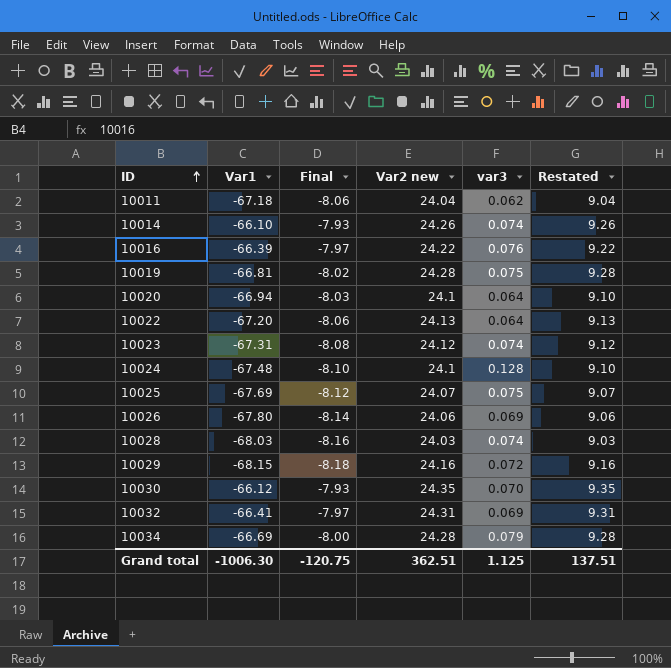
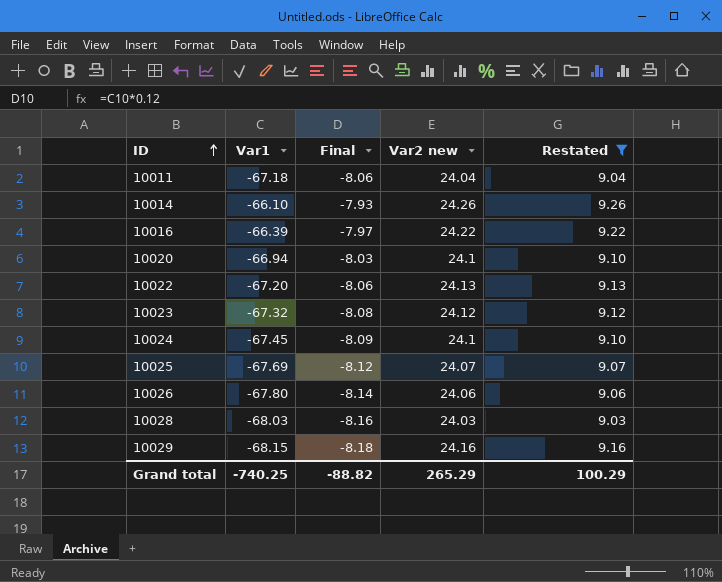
filter: none -> Restated <= 9.26
column var3 | position: 5 -> none
10023 | Var1: -67.31 -> -67.32
10024 | Var1: -67.48 -> -67.45
10024 | Final: -8.10 -> -8.09
Grand total | Var1: -1006.30 -> -740.25
Grand total | Final: -120.75 -> -88.82
Grand total | Var2 new: 362.51 -> 265.29
Grand total | Restated: 137.51 -> 100.29

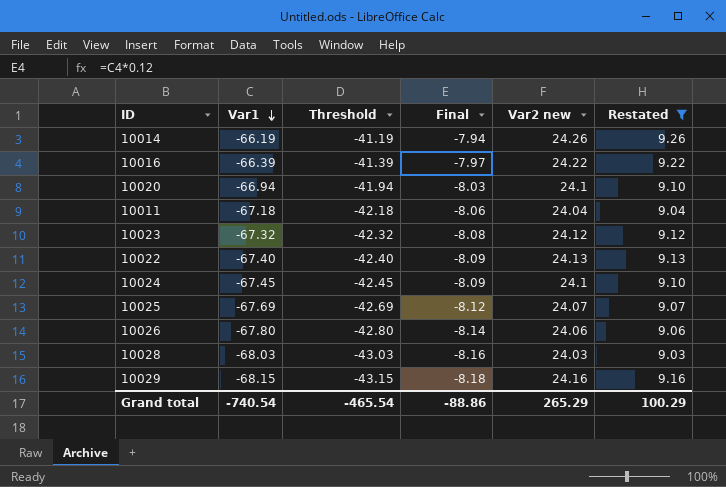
row order: ID ascending -> Var1 descending
column Threshold | formula: none -> [Var1] + 25
10014 | Var1: -66.10 -> -66.19
10014 | Final: -7.93 -> -7.94
10022 | Var1: -67.20 -> -67.40
10022 | Final: -8.06 -> -8.09
Grand total | Var1: -740.25 -> -740.54
Grand total | Final: -88.82 -> -88.86

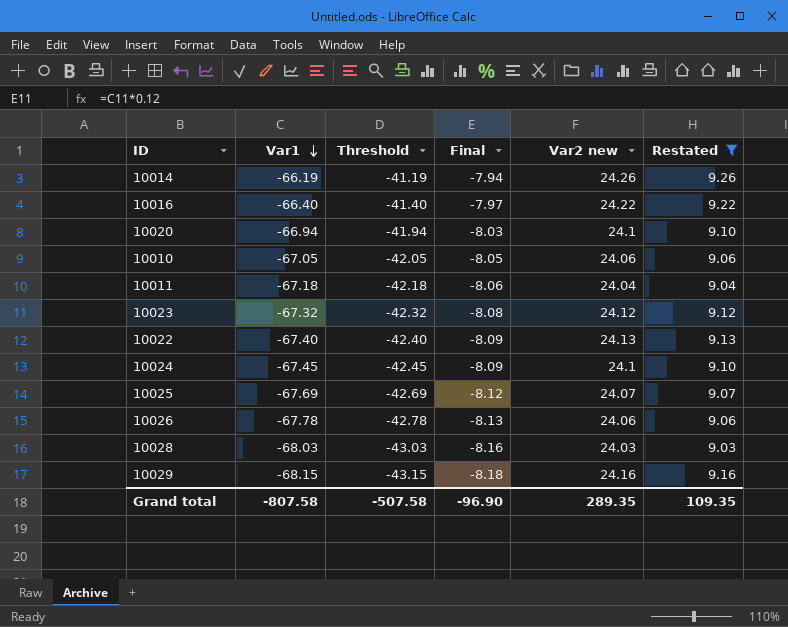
10016 | Var1: -66.39 -> -66.40
10016 | Threshold: -41.39 -> -41.40
row 10010: none -> -67.05 | -42.05 | -8.05 | 24.06 | 9.06
10026 | Var1: -67.80 -> -67.78
10026 | Threshold: -42.80 -> -42.78
10026 | Final: -8.14 -> -8.13
Grand total | Var1: -740.54 -> -807.58
Grand total | Threshold: -465.54 -> -507.58
Grand total | Final: -88.86 -> -96.90
Grand total | Var2 new: 265.29 -> 289.35
Grand total | Restated: 100.29 -> 109.35

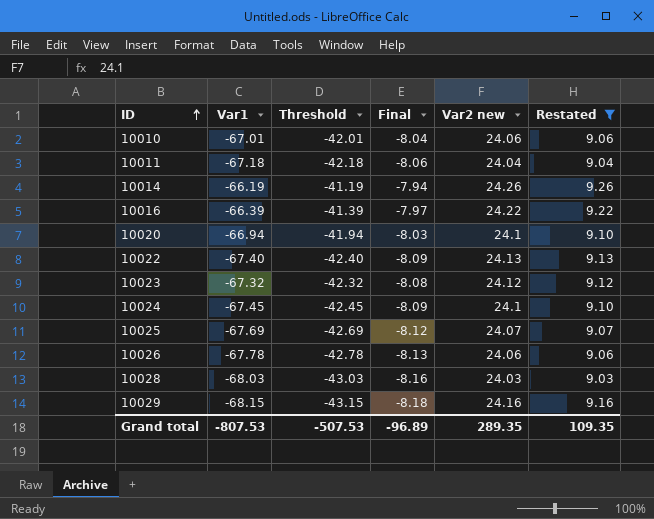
row order: Var1 descending -> ID ascending
10010 | Var1: -67.05 -> -67.01
10010 | Threshold: -42.05 -> -42.01
10010 | Final: -8.05 -> -8.04
10016 | Var1: -66.40 -> -66.39
10016 | Threshold: -41.40 -> -41.39
Grand total | Var1: -807.58 -> -807.53
Grand total | Threshold: -507.58 -> -507.53
Grand total | Final: -96.90 -> -96.89

